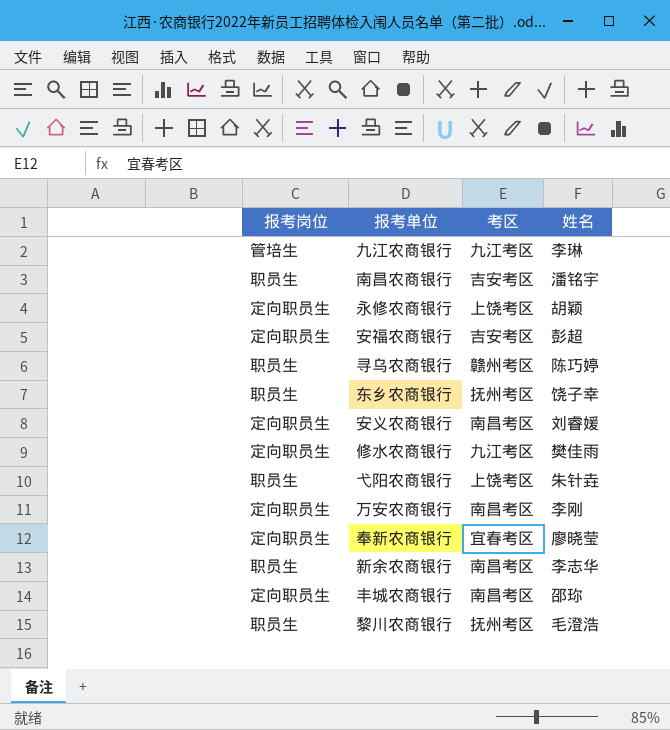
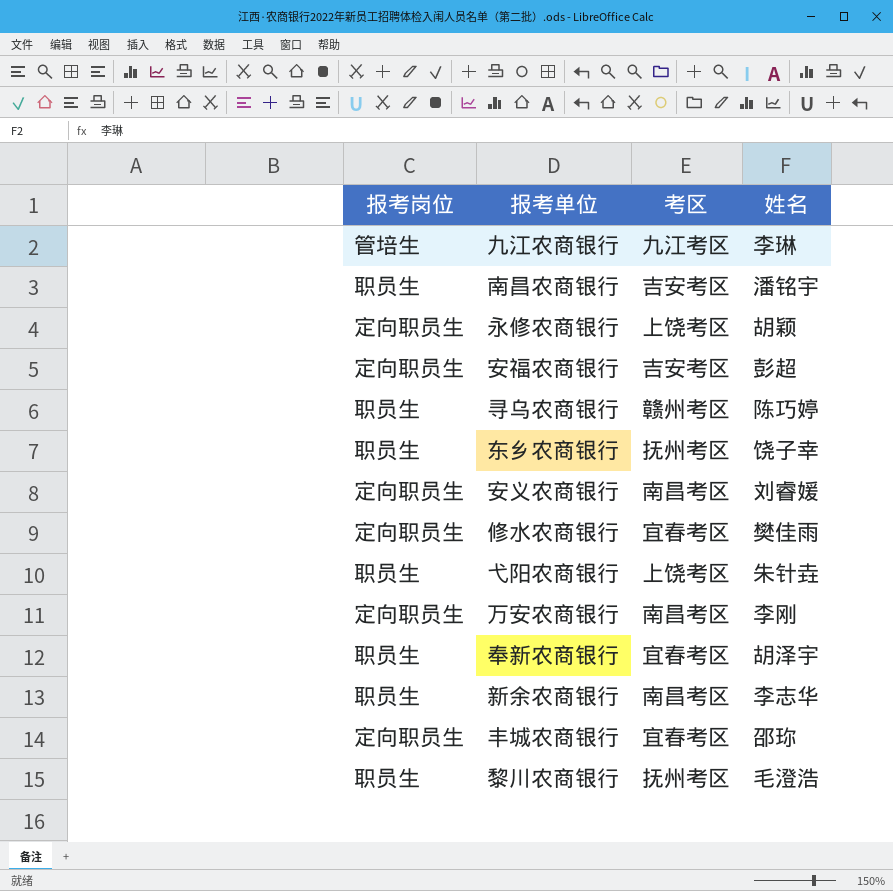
修水农商银行 | 考区: 九江考区 -> 宜春考区
奉新农商银行 | 报考岗位: 定向职员生 -> 职员生
奉新农商银行 | 姓名: 廖晓莹 -> 胡泽宇
丰城农商银行 | 考区: 南昌考区 -> 宜春考区

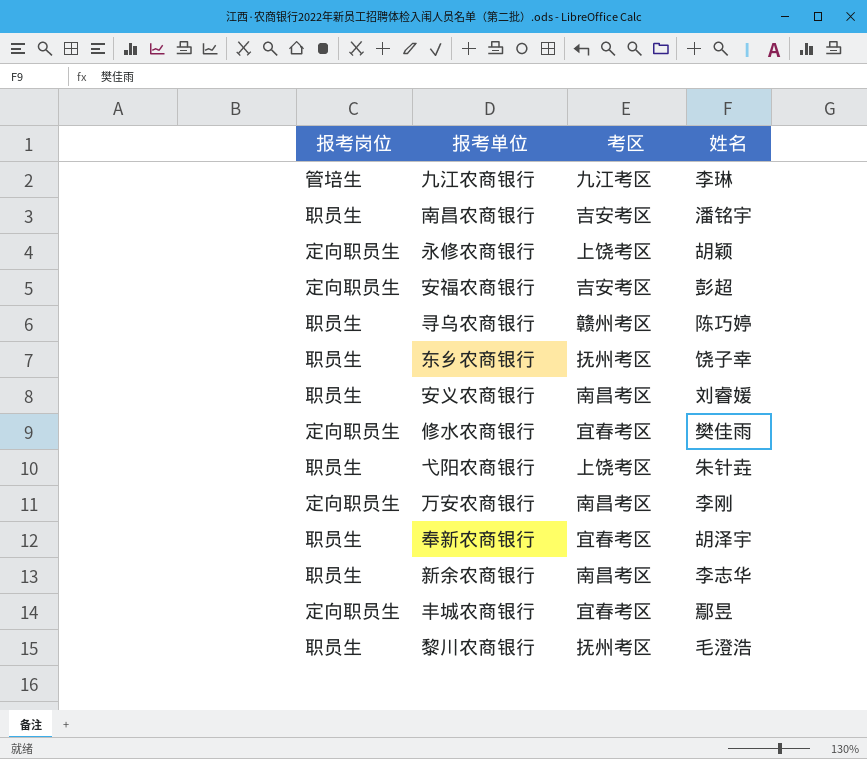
安义农商银行 | 报考岗位: 定向职员生 -> 职员生
丰城农商银行 | 姓名: 邵珎 -> 鄢昱

